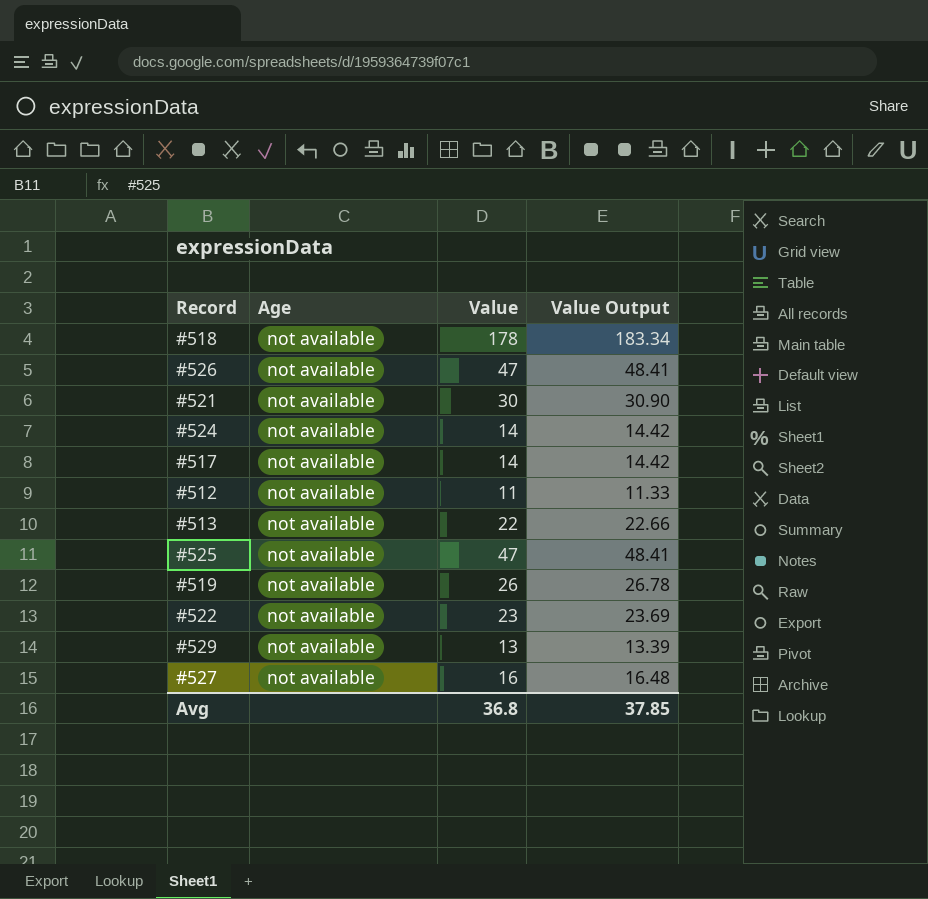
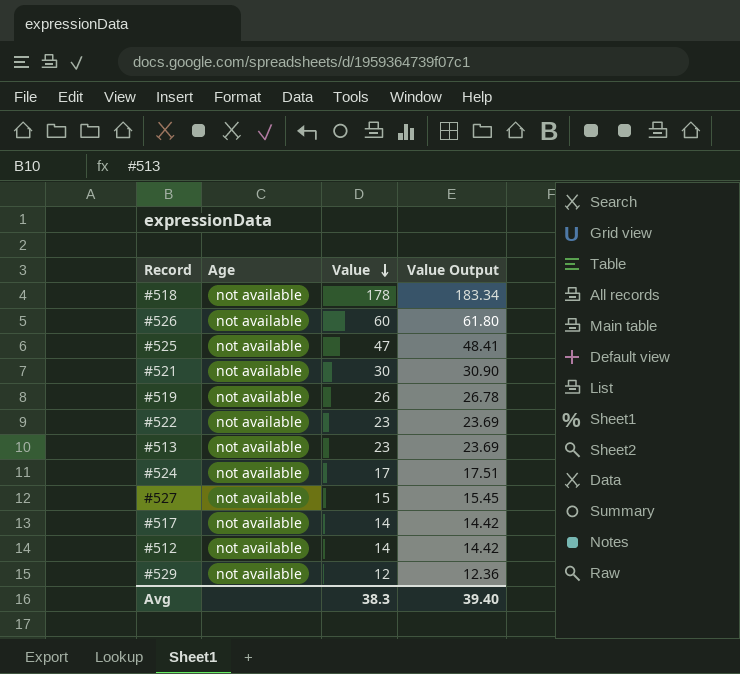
row order: none -> Value descending
#526 | Value: 47 -> 60
#526 | Value Output: 48.41 -> 61.80
#513 | Value: 22 -> 23
#513 | Value Output: 22.66 -> 23.69
#524 | Value: 14 -> 17
#524 | Value Output: 14.42 -> 17.51
#527 | Value: 16 -> 15
#527 | Value Output: 16.48 -> 15.45
#512 | Value: 11 -> 14
#512 | Value Output: 11.33 -> 14.42
#529 | Value: 13 -> 12
#529 | Value Output: 13.39 -> 12.36
Avg | Value: 36.8 -> 38.3
Avg | Value Output: 37.85 -> 39.40

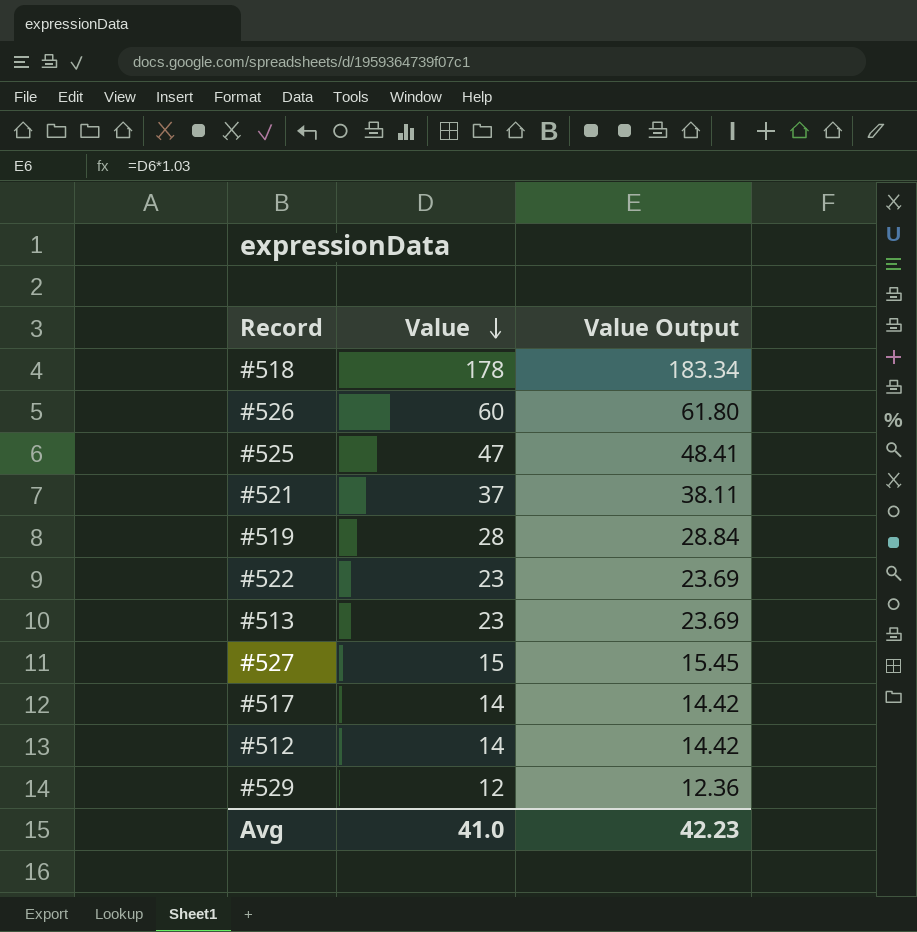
column Age | position: 2 -> none
row #524: not available | 17 | 17.51 -> none
#521 | Value: 30 -> 37
#521 | Value Output: 30.90 -> 38.11
#519 | Value: 26 -> 28
#519 | Value Output: 26.78 -> 28.84
Avg | Value: 38.3 -> 41.0
Avg | Value Output: 39.40 -> 42.23

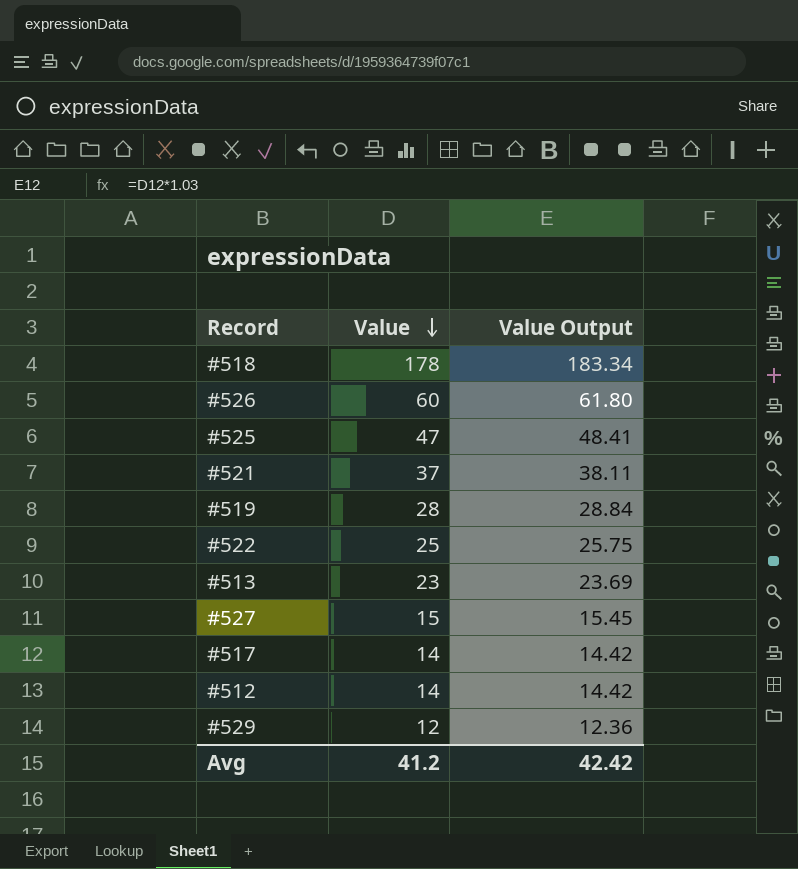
#522 | Value: 23 -> 25
#522 | Value Output: 23.69 -> 25.75
Avg | Value: 41.0 -> 41.2
Avg | Value Output: 42.23 -> 42.42

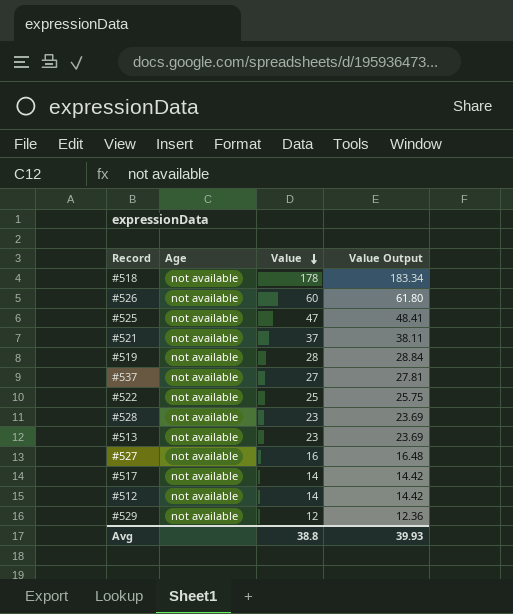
column Age | position: none -> 2
row #537: none -> not available | 27 | 27.81
row #528: none -> not available | 23 | 23.69
#527 | Value: 15 -> 16
#527 | Value Output: 15.45 -> 16.48
Avg | Value: 41.2 -> 38.8
Avg | Value Output: 42.42 -> 39.93

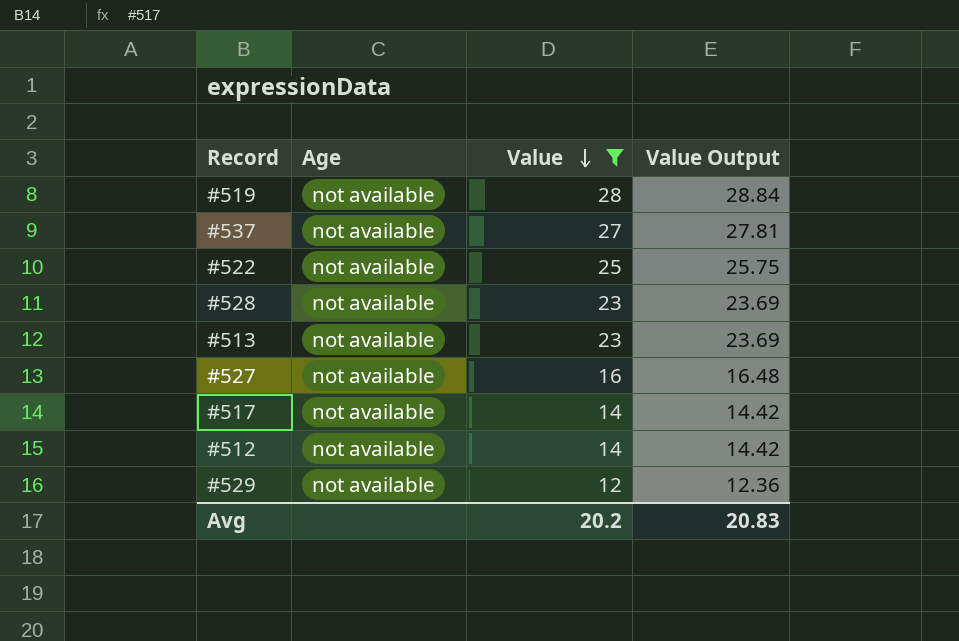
filter: none -> Value <= 28
Avg | Value: 38.8 -> 20.2
Avg | Value Output: 39.93 -> 20.83

